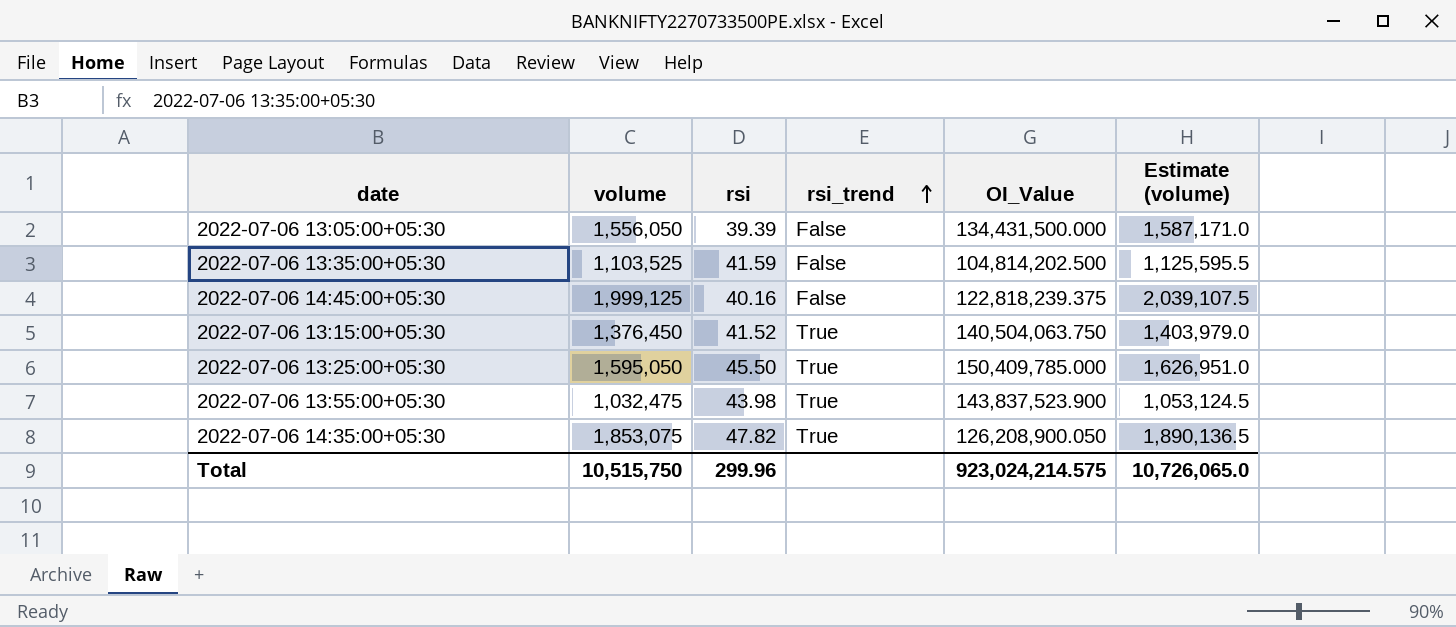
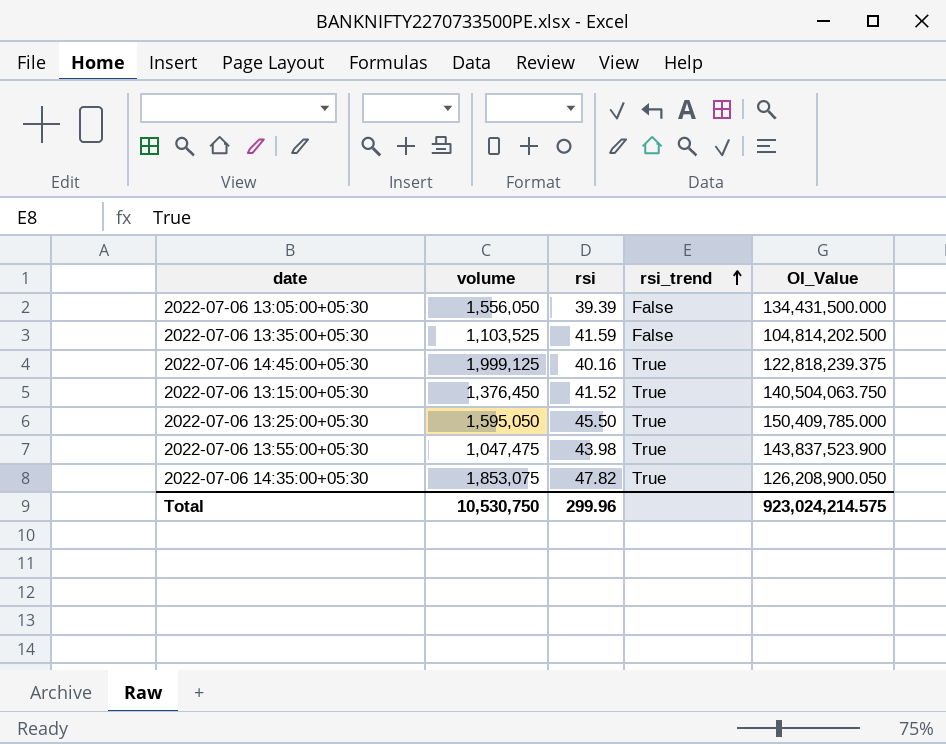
column Estimate (volume) | formula: [volume] * 1.02 -> none
2022-07-06 14:45:00+05:30 | rsi_trend: False -> True
2022-07-06 13:55:00+05:30 | volume: 1,032,475 -> 1,047,475
Total | volume: 10,515,750 -> 10,530,750

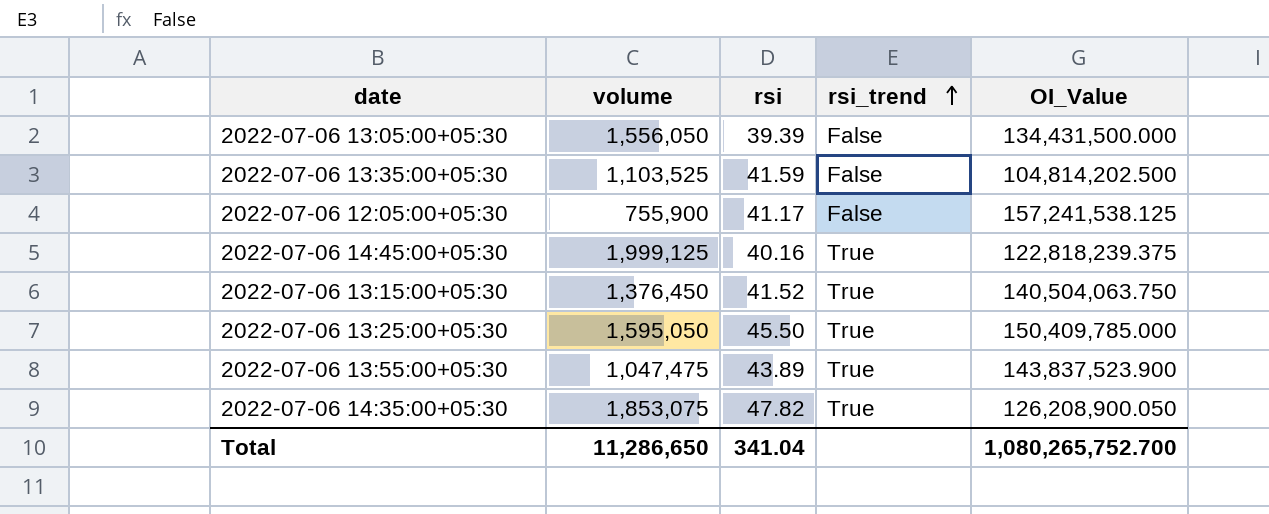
row 2022-07-06 12:05:00+05:30: none -> 755,900 | 41.17 | False | 157,241,538.125
2022-07-06 13:55:00+05:30 | rsi: 43.98 -> 43.89
Total | volume: 10,530,750 -> 11,286,650
Total | rsi: 299.96 -> 341.04
Total | OI_Value: 923,024,214.575 -> 1,080,265,752.700

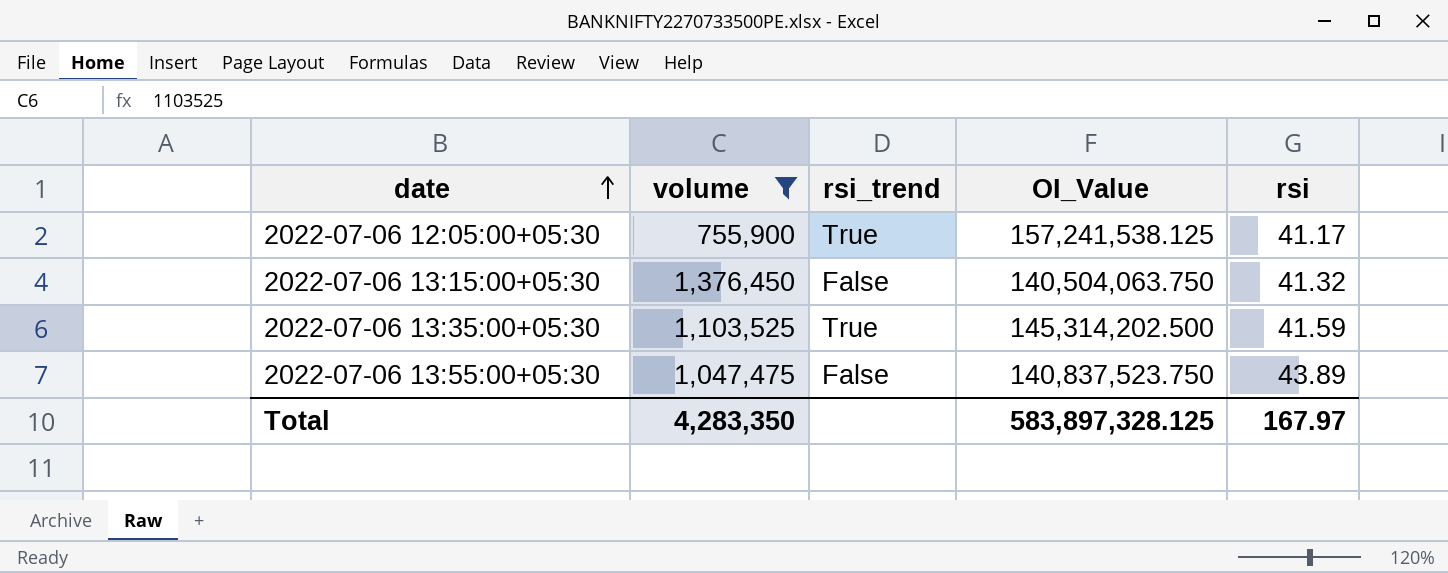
filter: none -> volume <= 1,376,450
row order: rsi_trend ascending -> date ascending
column rsi | position: 3 -> 5
2022-07-06 12:05:00+05:30 | rsi_trend: False -> True
2022-07-06 13:15:00+05:30 | rsi_trend: True -> False
2022-07-06 13:15:00+05:30 | rsi: 41.52 -> 41.32
2022-07-06 13:35:00+05:30 | rsi_trend: False -> True
2022-07-06 13:35:00+05:30 | OI_Value: 104,814,202.500 -> 145,314,202.500
2022-07-06 13:55:00+05:30 | rsi_trend: True -> False
2022-07-06 13:55:00+05:30 | OI_Value: 143,837,523.900 -> 140,837,523.750
Total | volume: 11,286,650 -> 4,283,350
Total | OI_Value: 1,080,265,752.700 -> 583,897,328.125
Total | rsi: 341.04 -> 167.97

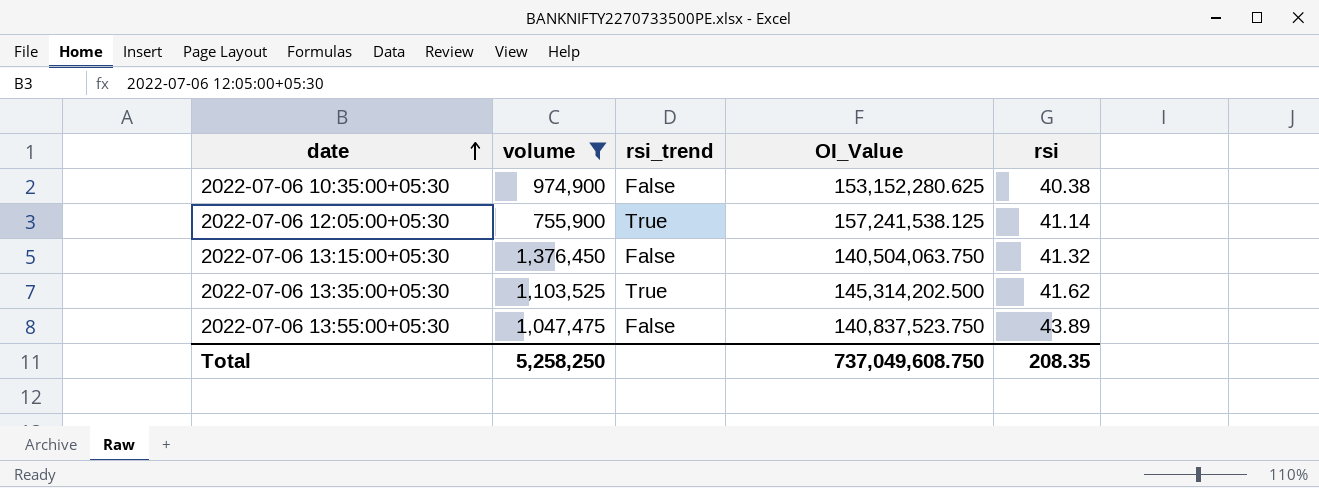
row 2022-07-06 10:35:00+05:30: none -> 974,900 | False | 153,152,280.625 | 40.38
2022-07-06 12:05:00+05:30 | rsi: 41.17 -> 41.14
2022-07-06 13:35:00+05:30 | rsi: 41.59 -> 41.62
Total | volume: 4,283,350 -> 5,258,250
Total | OI_Value: 583,897,328.125 -> 737,049,608.750
Total | rsi: 167.97 -> 208.35

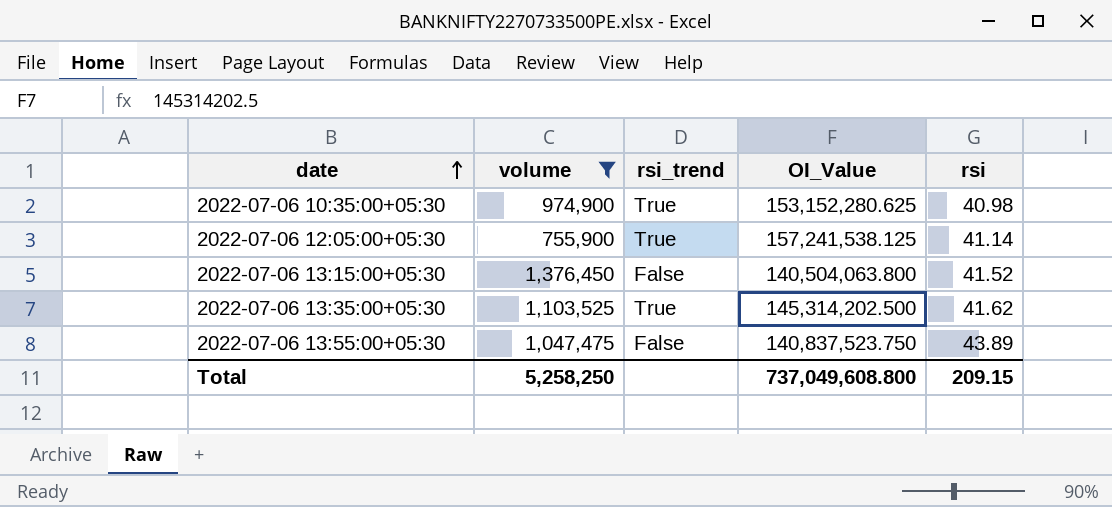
2022-07-06 10:35:00+05:30 | rsi_trend: False -> True
2022-07-06 10:35:00+05:30 | rsi: 40.38 -> 40.98
2022-07-06 13:15:00+05:30 | OI_Value: 140,504,063.750 -> 140,504,063.800
2022-07-06 13:15:00+05:30 | rsi: 41.32 -> 41.52
Total | OI_Value: 737,049,608.750 -> 737,049,608.800
Total | rsi: 208.35 -> 209.15

